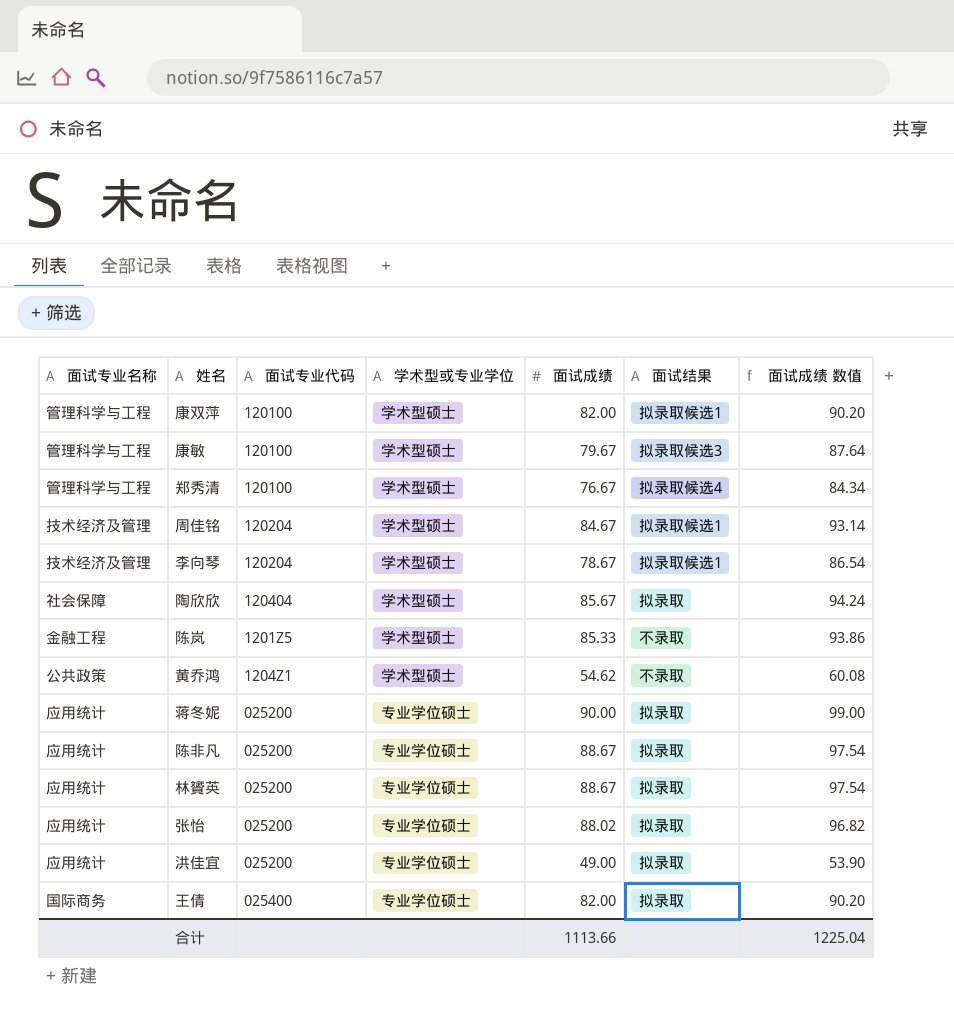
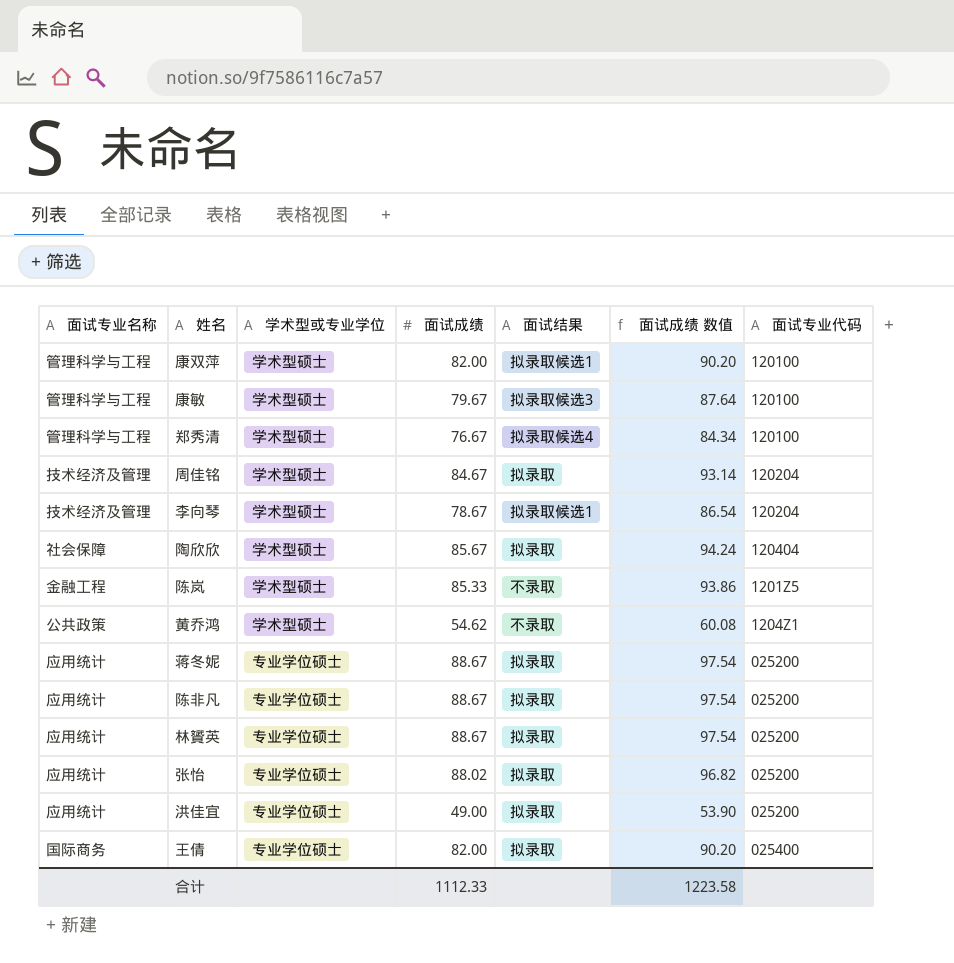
column 面试专业代码 | position: 3 -> 7
周佳铭 | 面试结果: 拟录取候选1 -> 拟录取
蒋冬妮 | 面试成绩: 90.00 -> 88.67
蒋冬妮 | 面试成绩 数值: 99.00 -> 97.54
合计 | 面试成绩: 1113.66 -> 1112.33
合计 | 面试成绩 数值: 1225.04 -> 1223.58

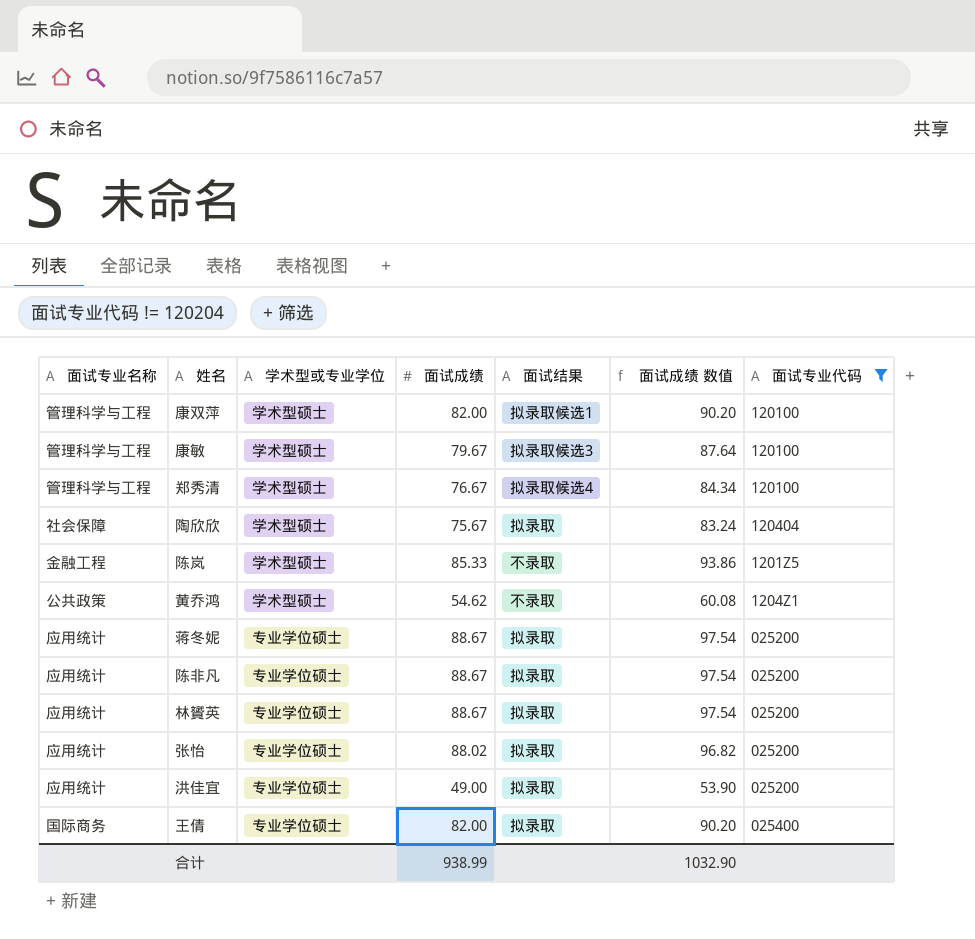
filter: none -> 面试专业代码 != 120204
陶欣欣 | 面试成绩: 85.67 -> 75.67
陶欣欣 | 面试成绩 数值: 94.24 -> 83.24
合计 | 面试成绩: 1112.33 -> 938.99
合计 | 面试成绩 数值: 1223.58 -> 1032.90

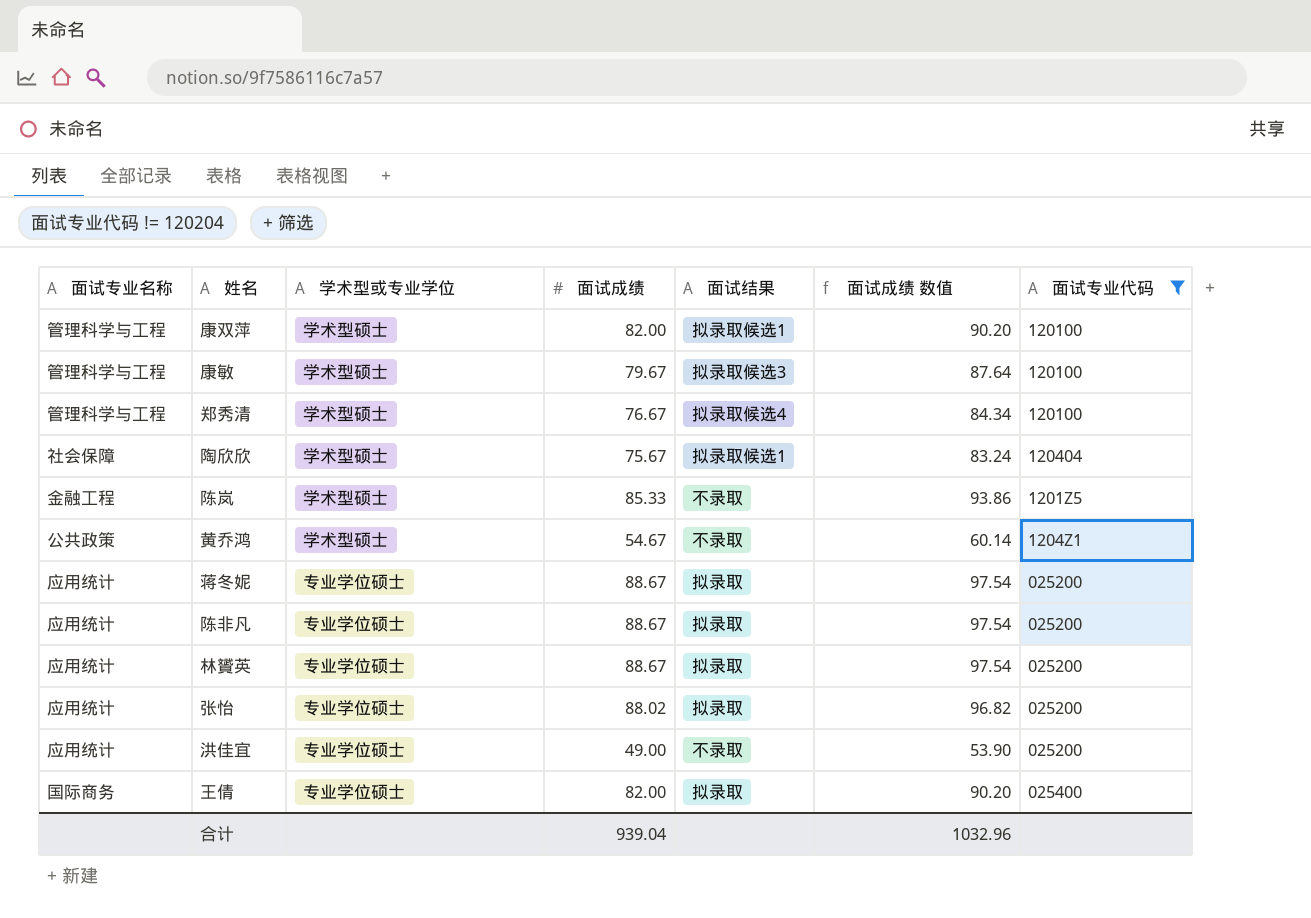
陶欣欣 | 面试结果: 拟录取 -> 拟录取候选1
黄乔鸿 | 面试成绩: 54.62 -> 54.67
黄乔鸿 | 面试成绩 数值: 60.08 -> 60.14
洪佳宜 | 面试结果: 拟录取 -> 不录取
合计 | 面试成绩: 938.99 -> 939.04
合计 | 面试成绩 数值: 1032.90 -> 1032.96

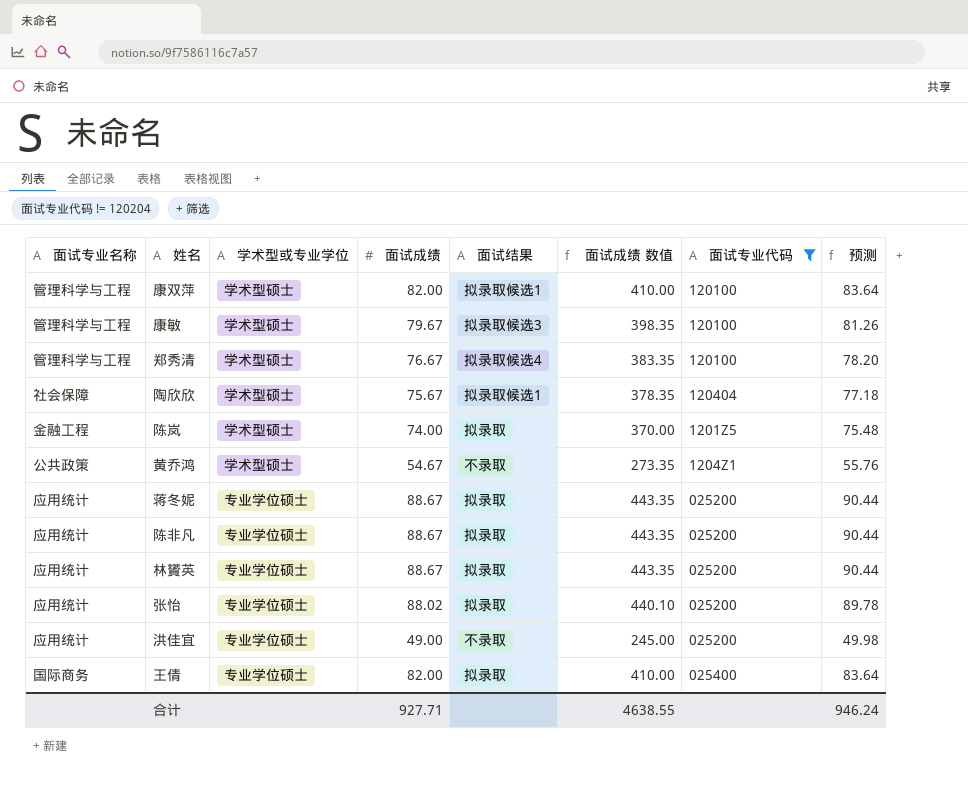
column 面试成绩 数值 | formula: [面试成绩] * 1.1 -> [面试成绩] * 5
column 预测 | formula: none -> [面试成绩] * 1.02
陈岚 | 面试成绩: 85.33 -> 74.00
陈岚 | 面试结果: 不录取 -> 拟录取
合计 | 面试成绩: 939.04 -> 927.71
合计 | 面试成绩 数值: 1032.96 -> 4638.55

